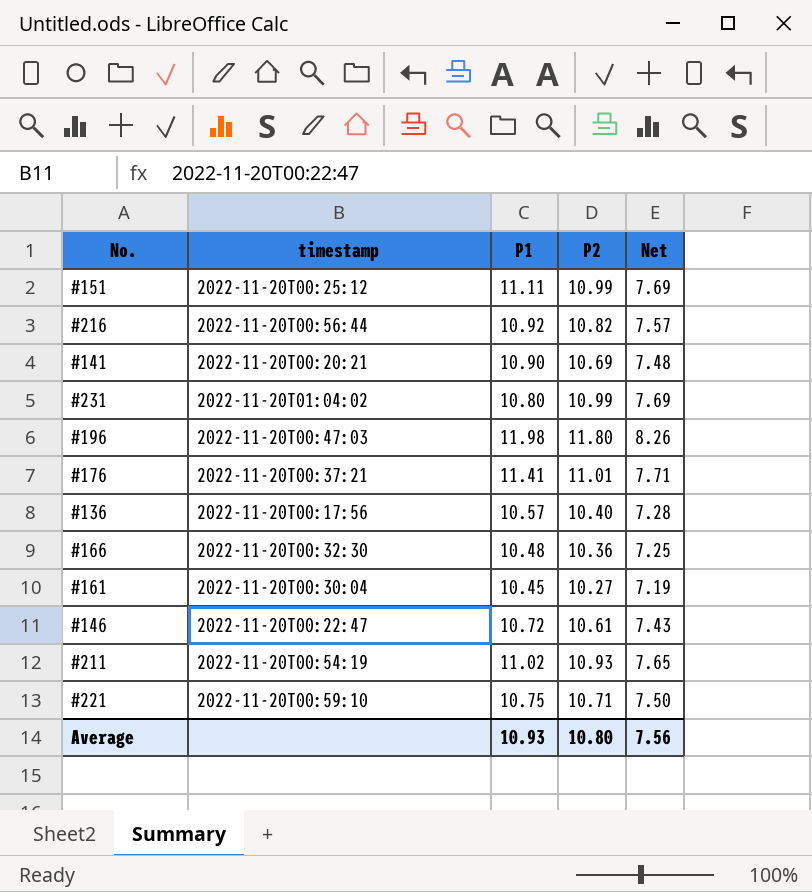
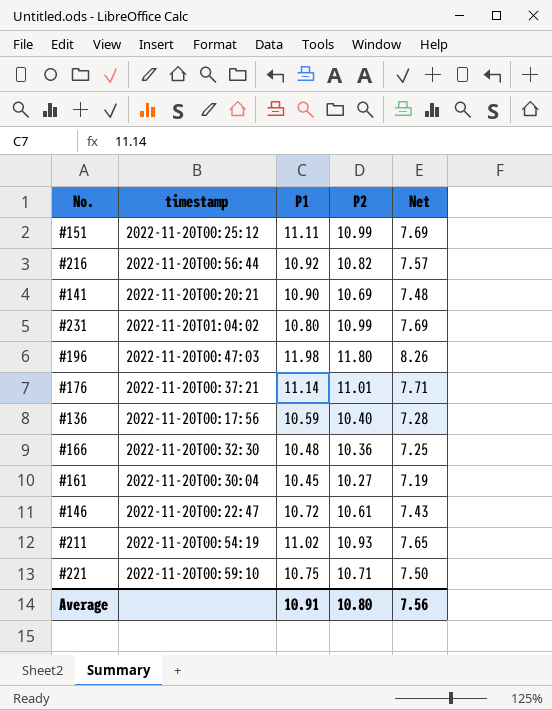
#176 | P1: 11.41 -> 11.14
#136 | P1: 10.57 -> 10.59
Average | P1: 10.93 -> 10.91

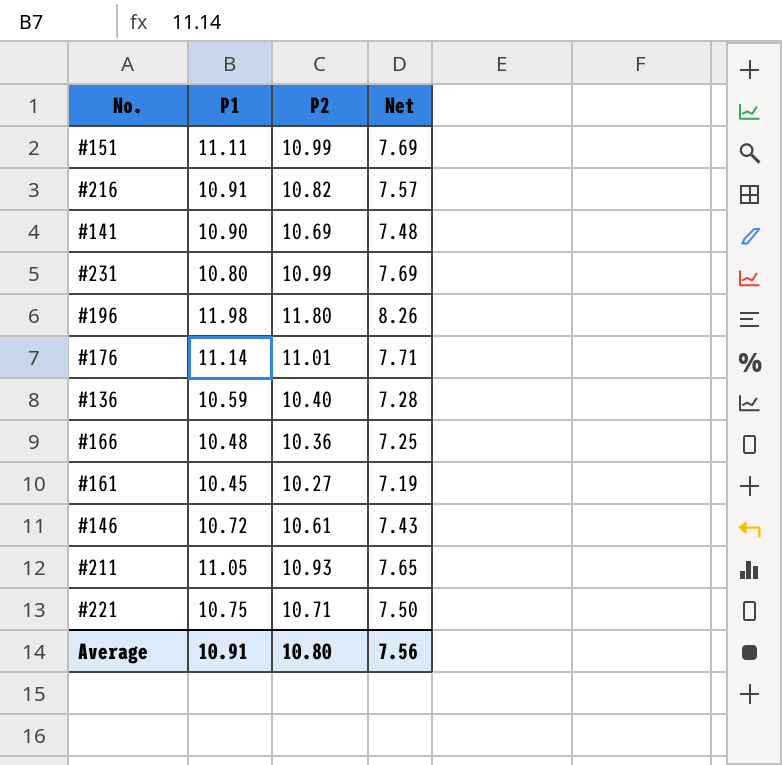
column timestamp | position: 2 -> none
#216 | P1: 10.92 -> 10.91
#211 | P1: 11.02 -> 11.05

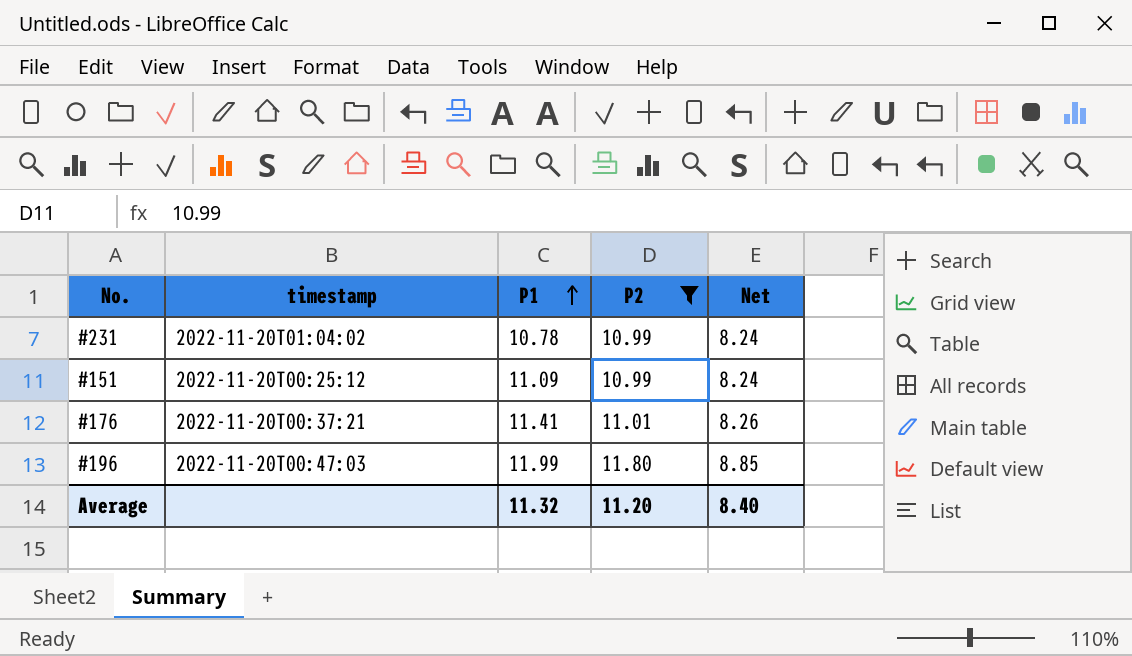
filter: none -> P2 >= 10.99
row order: none -> P1 ascending
column timestamp | position: none -> 2
column Net | formula: [P2] * 0.7 -> [P2] * 0.75
#231 | P1: 10.80 -> 10.78
#151 | P1: 11.11 -> 11.09
#176 | P1: 11.14 -> 11.41
#196 | P1: 11.98 -> 11.99
Average | P1: 10.91 -> 11.32
Average | P2: 10.80 -> 11.20
Average | Net: 7.56 -> 8.40

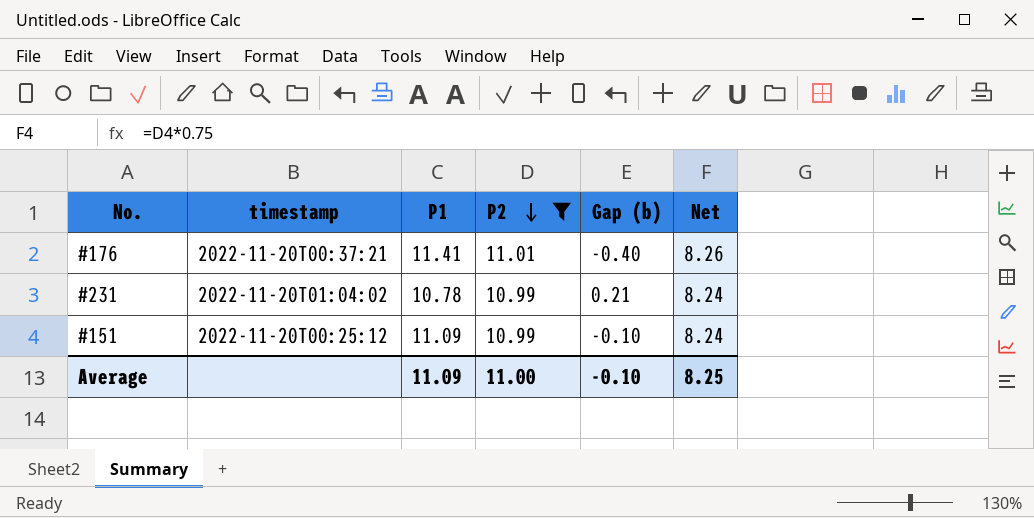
row order: P1 ascending -> P2 descending
column Gap (b) | formula: none -> [P2] - [P1]
row #196: 2022-11-20T00:47:03 | 11.99 | 11.80 | 8.85 -> none
Average | P1: 11.32 -> 11.09
Average | P2: 11.20 -> 11.00
Average | Net: 8.40 -> 8.25

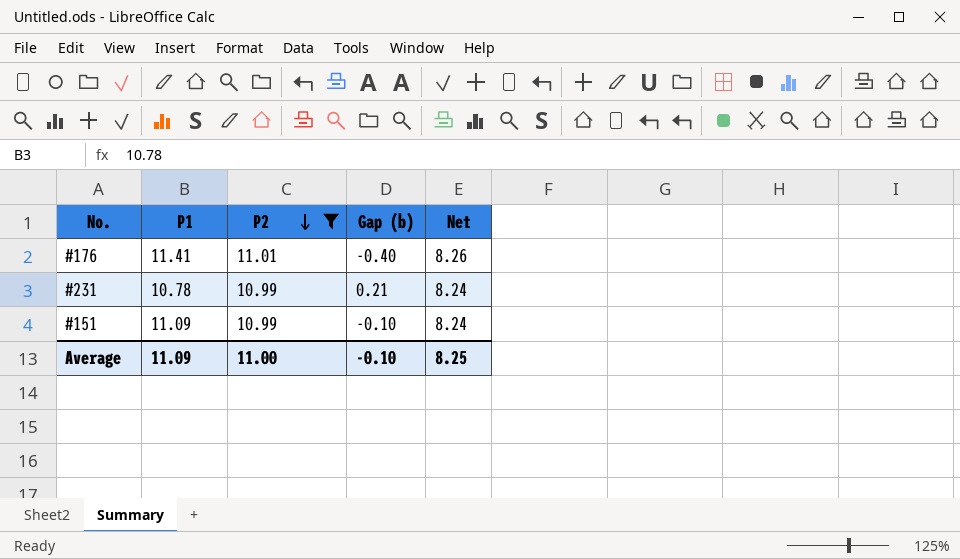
column timestamp | position: 2 -> none

